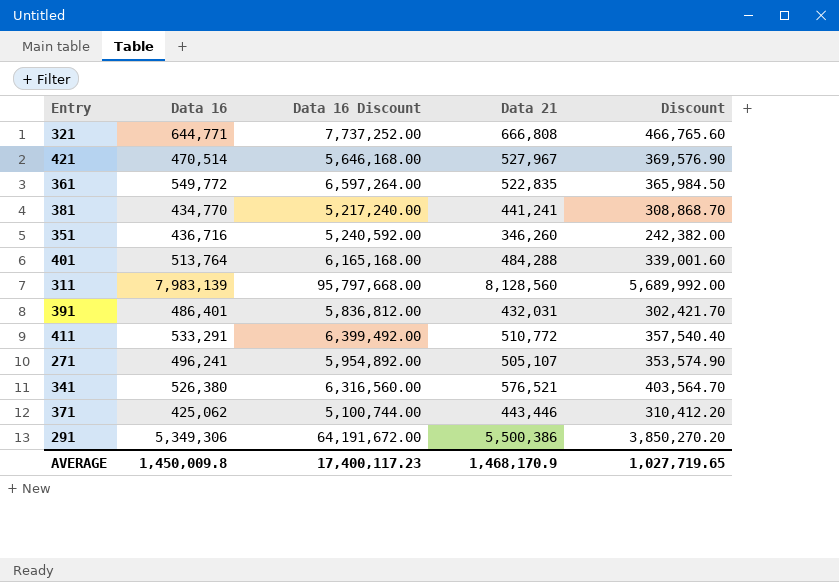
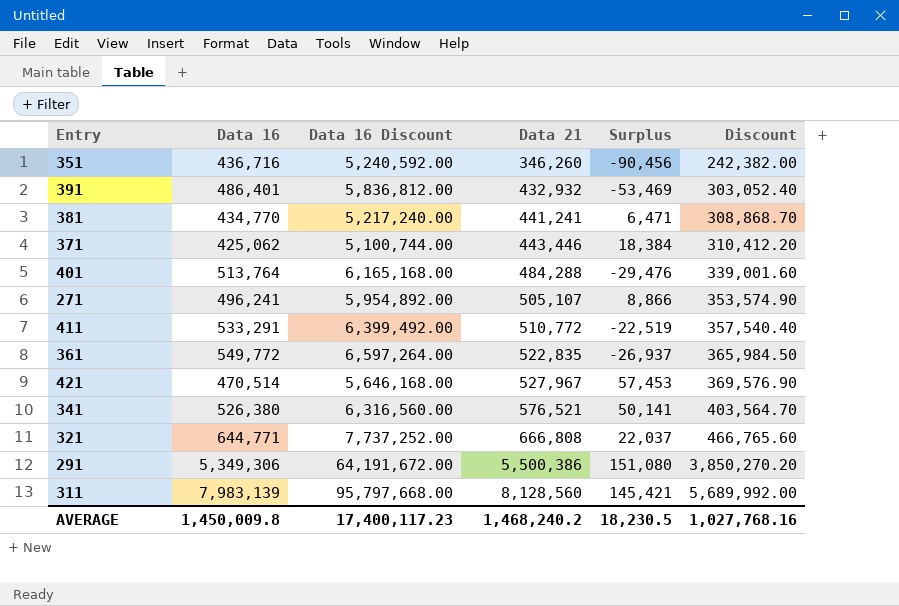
row order: none -> Data 21 ascending
column Surplus | formula: none -> [Data 21] - [Data 16]
391 | Data 21: 432,031 -> 432,932
391 | Discount: 302,421.70 -> 303,052.40
AVERAGE | Data 21: 1,468,170.9 -> 1,468,240.2
AVERAGE | Discount: 1,027,719.65 -> 1,027,768.16

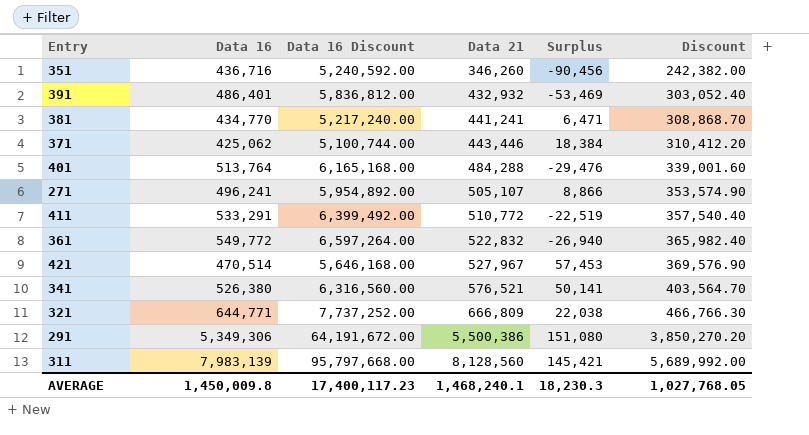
361 | Data 21: 522,835 -> 522,832
361 | Surplus: -26,937 -> -26,940
361 | Discount: 365,984.50 -> 365,982.40
321 | Data 21: 666,808 -> 666,809
321 | Surplus: 22,037 -> 22,038
321 | Discount: 466,765.60 -> 466,766.30
AVERAGE | Data 21: 1,468,240.2 -> 1,468,240.1
AVERAGE | Surplus: 18,230.5 -> 18,230.3
AVERAGE | Discount: 1,027,768.16 -> 1,027,768.05

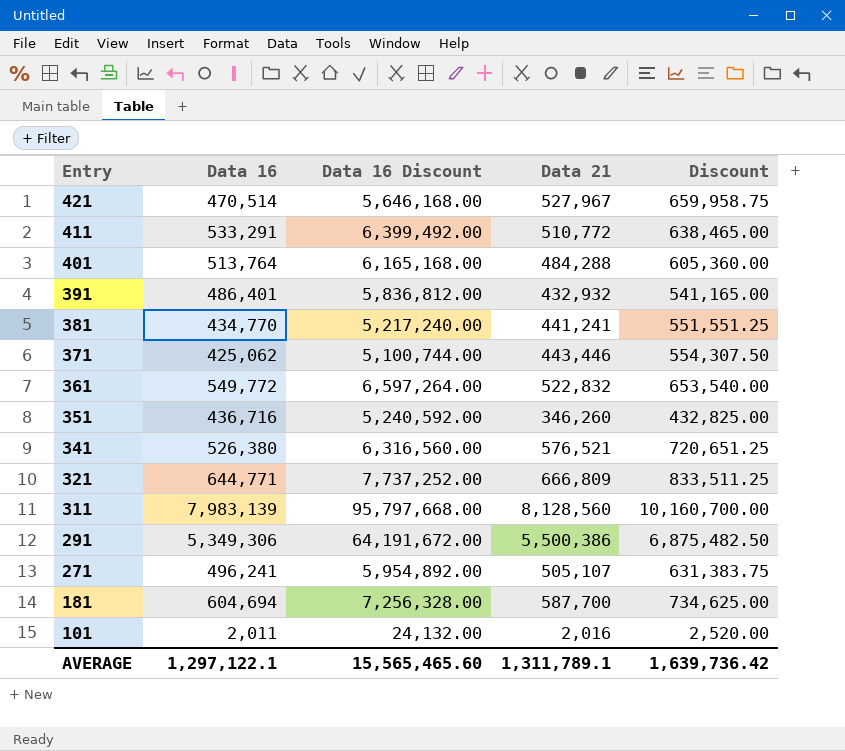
row order: Data 21 ascending -> Entry descending
column Surplus | formula: [Data 21] - [Data 16] -> none
column Discount | formula: [Data 21] * 0.7 -> [Data 21] * 1.25
row 181: none -> 604,694 | 7,256,328.00 | 587,700 | 734,625.00
row 101: none -> 2,011 | 24,132.00 | 2,016 | 2,520.00
AVERAGE | Data 16: 1,450,009.8 -> 1,297,122.1
AVERAGE | Data 16 Discount: 17,400,117.23 -> 15,565,465.60
AVERAGE | Data 21: 1,468,240.1 -> 1,311,789.1
AVERAGE | Discount: 1,027,768.05 -> 1,639,736.42

